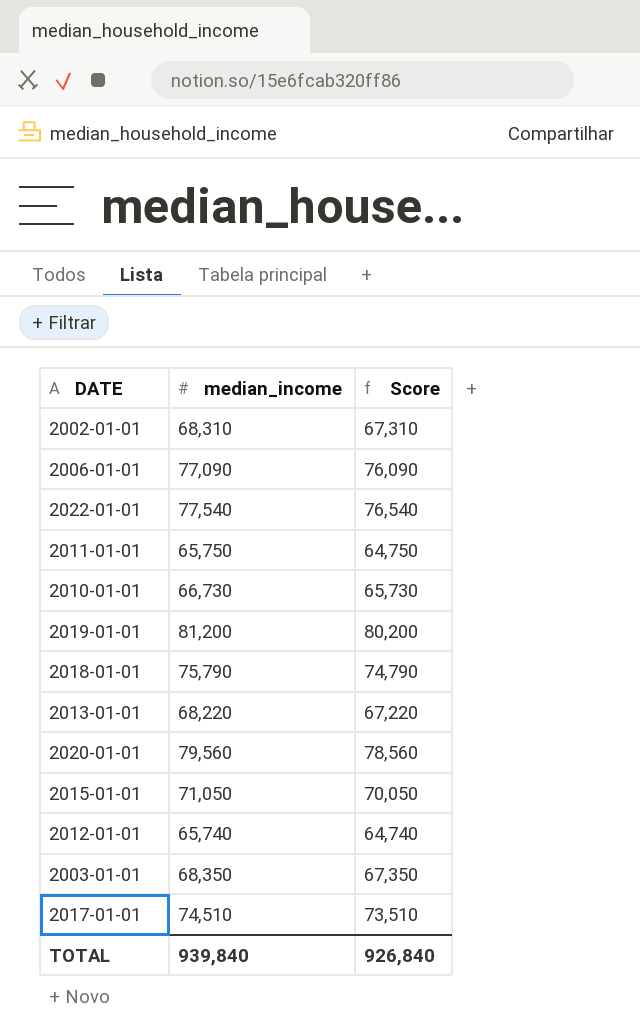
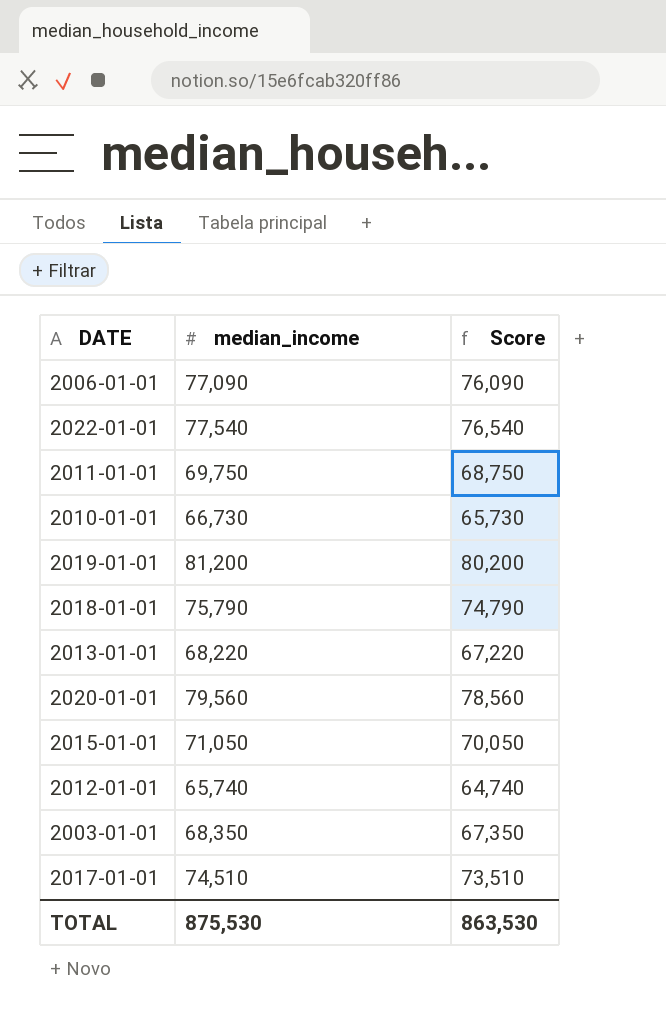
row 2002-01-01: 68,310 | 67,310 -> none
2011-01-01 | median_income: 65,750 -> 69,750
2011-01-01 | Score: 64,750 -> 68,750
TOTAL | median_income: 939,840 -> 875,530
TOTAL | Score: 926,840 -> 863,530

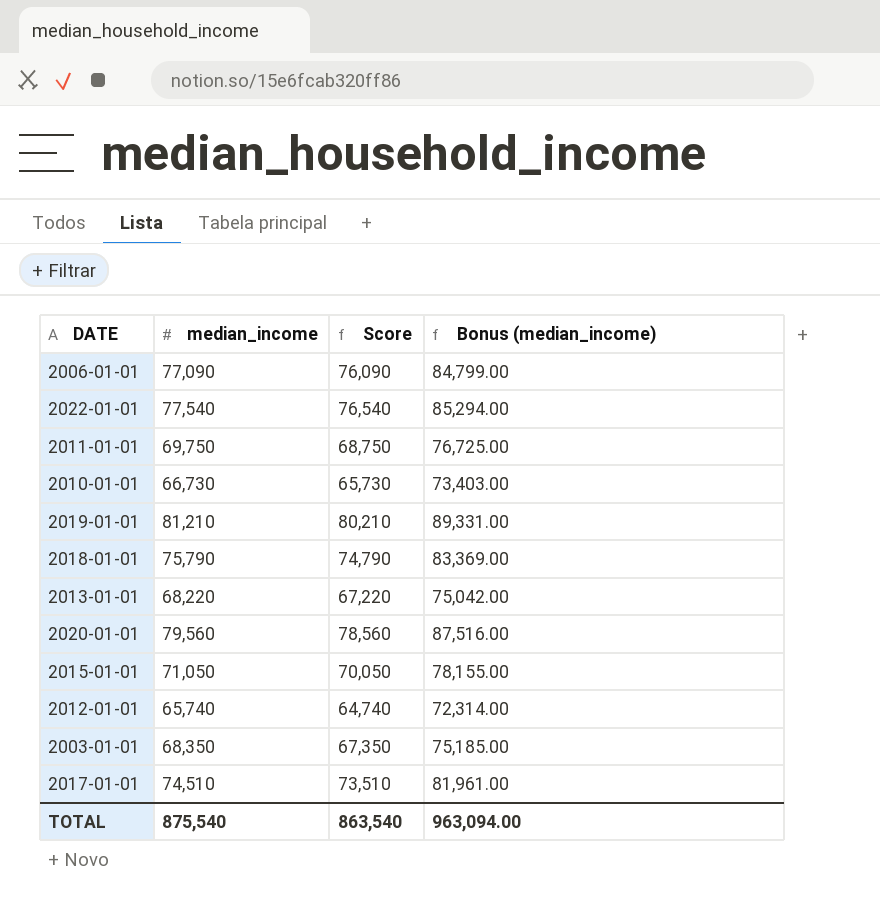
column Bonus (median_income) | formula: none -> [median_income] * 1.1
2019-01-01 | median_income: 81,200 -> 81,210
2019-01-01 | Score: 80,200 -> 80,210
TOTAL | median_income: 875,530 -> 875,540
TOTAL | Score: 863,530 -> 863,540

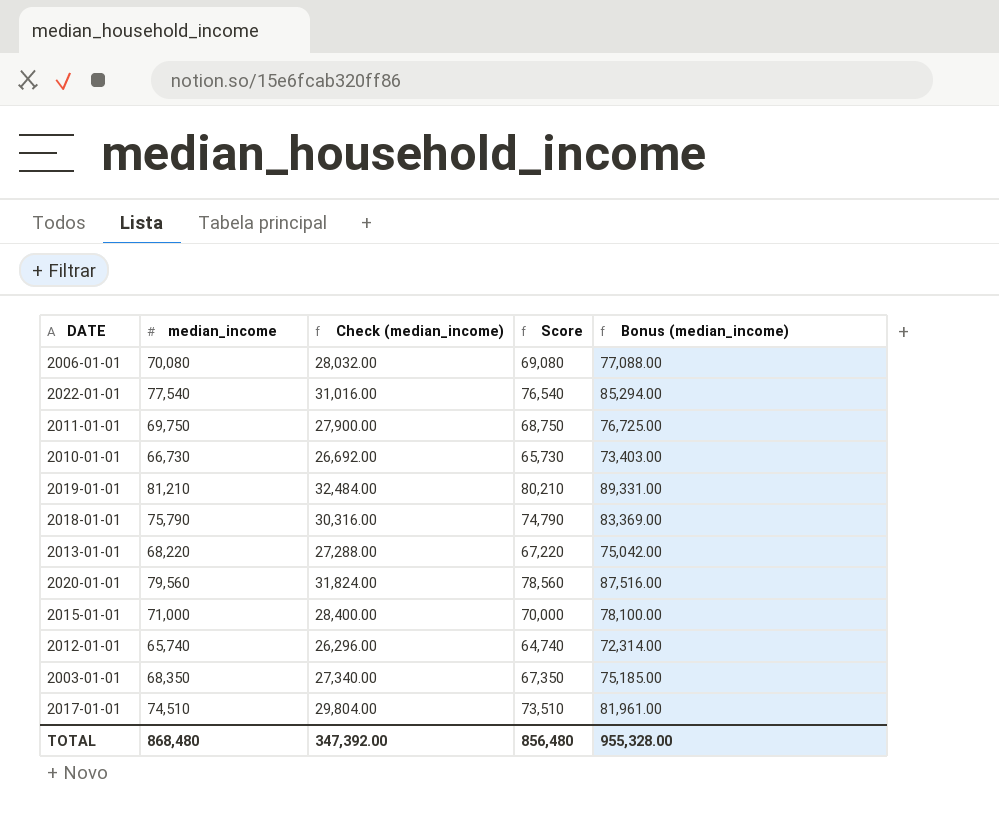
column Check (median_income) | formula: none -> [median_income] * 0.4
2006-01-01 | median_income: 77,090 -> 70,080
2006-01-01 | Score: 76,090 -> 69,080
2006-01-01 | Bonus (median_income): 84,799.00 -> 77,088.00
2015-01-01 | median_income: 71,050 -> 71,000
2015-01-01 | Score: 70,050 -> 70,000
2015-01-01 | Bonus (median_income): 78,155.00 -> 78,100.00
TOTAL | median_income: 875,540 -> 868,480
TOTAL | Score: 863,540 -> 856,480
TOTAL | Bonus (median_income): 963,094.00 -> 955,328.00

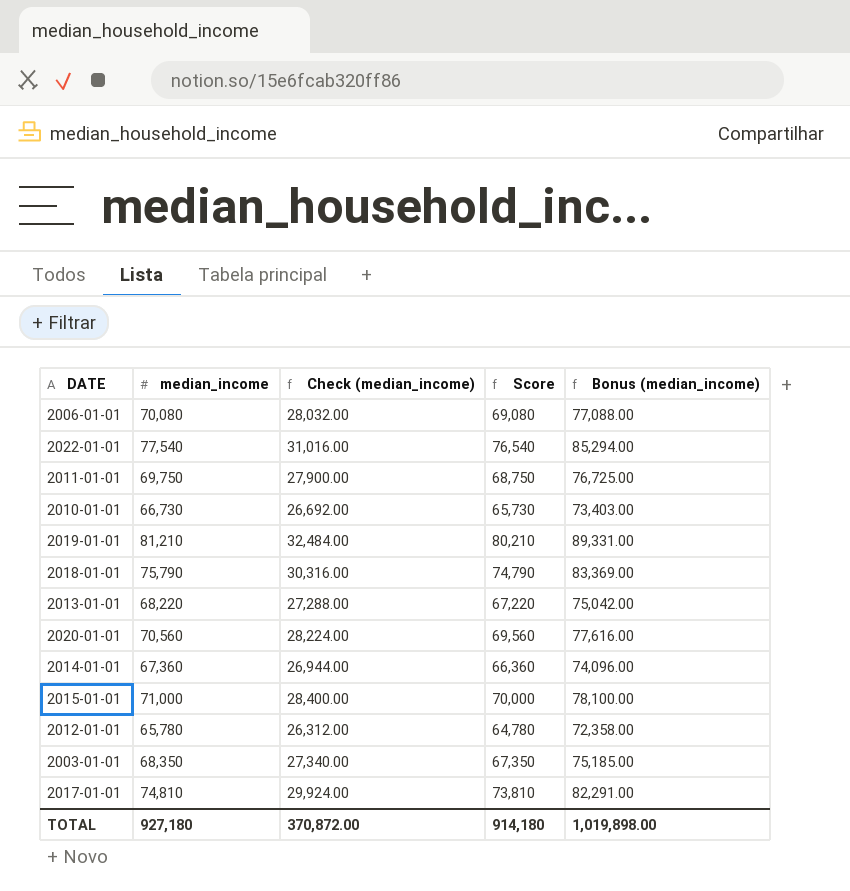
2020-01-01 | median_income: 79,560 -> 70,560
2020-01-01 | Check (median_income): 31,824.00 -> 28,224.00
2020-01-01 | Score: 78,560 -> 69,560
2020-01-01 | Bonus (median_income): 87,516.00 -> 77,616.00
row 2014-01-01: none -> 67,360 | 26,944.00 | 66,360 | 74,096.00
2012-01-01 | median_income: 65,740 -> 65,780
2012-01-01 | Check (median_income): 26,296.00 -> 26,312.00
2012-01-01 | Score: 64,740 -> 64,780
2012-01-01 | Bonus (median_income): 72,314.00 -> 72,358.00
2017-01-01 | median_income: 74,510 -> 74,810
2017-01-01 | Check (median_income): 29,804.00 -> 29,924.00
2017-01-01 | Score: 73,510 -> 73,810
2017-01-01 | Bonus (median_income): 81,961.00 -> 82,291.00
TOTAL | median_income: 868,480 -> 927,180
TOTAL | Check (median_income): 347,392.00 -> 370,872.00
TOTAL | Score: 856,480 -> 914,180
TOTAL | Bonus (median_income): 955,328.00 -> 1,019,898.00

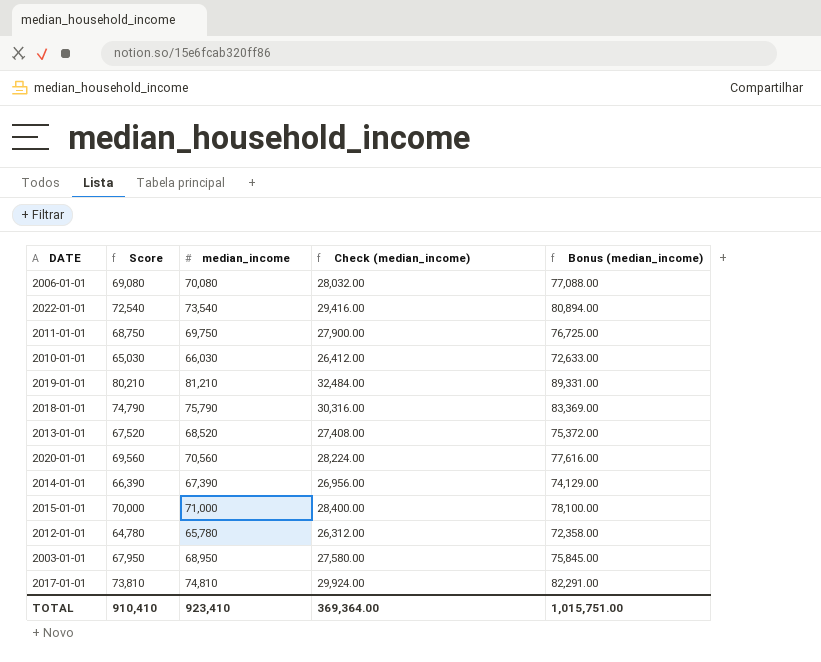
column Score | position: 4 -> 2
2022-01-01 | Score: 76,540 -> 72,540
2022-01-01 | median_income: 77,540 -> 73,540
2022-01-01 | Check (median_income): 31,016.00 -> 29,416.00
2022-01-01 | Bonus (median_income): 85,294.00 -> 80,894.00
2010-01-01 | Score: 65,730 -> 65,030
2010-01-01 | median_income: 66,730 -> 66,030
2010-01-01 | Check (median_income): 26,692.00 -> 26,412.00
2010-01-01 | Bonus (median_income): 73,403.00 -> 72,633.00
2013-01-01 | Score: 67,220 -> 67,520
2013-01-01 | median_income: 68,220 -> 68,520
2013-01-01 | Check (median_income): 27,288.00 -> 27,408.00
2013-01-01 | Bonus (median_income): 75,042.00 -> 75,372.00
2014-01-01 | Score: 66,360 -> 66,390
2014-01-01 | median_income: 67,360 -> 67,390
2014-01-01 | Check (median_income): 26,944.00 -> 26,956.00
2014-01-01 | Bonus (median_income): 74,096.00 -> 74,129.00
2003-01-01 | Score: 67,350 -> 67,950
2003-01-01 | median_income: 68,350 -> 68,950
2003-01-01 | Check (median_income): 27,340.00 -> 27,580.00
2003-01-01 | Bonus (median_income): 75,185.00 -> 75,845.00
TOTAL | Score: 914,180 -> 910,410
TOTAL | median_income: 927,180 -> 923,410
TOTAL | Check (median_income): 370,872.00 -> 369,364.00
TOTAL | Bonus (median_income): 1,019,898.00 -> 1,015,751.00

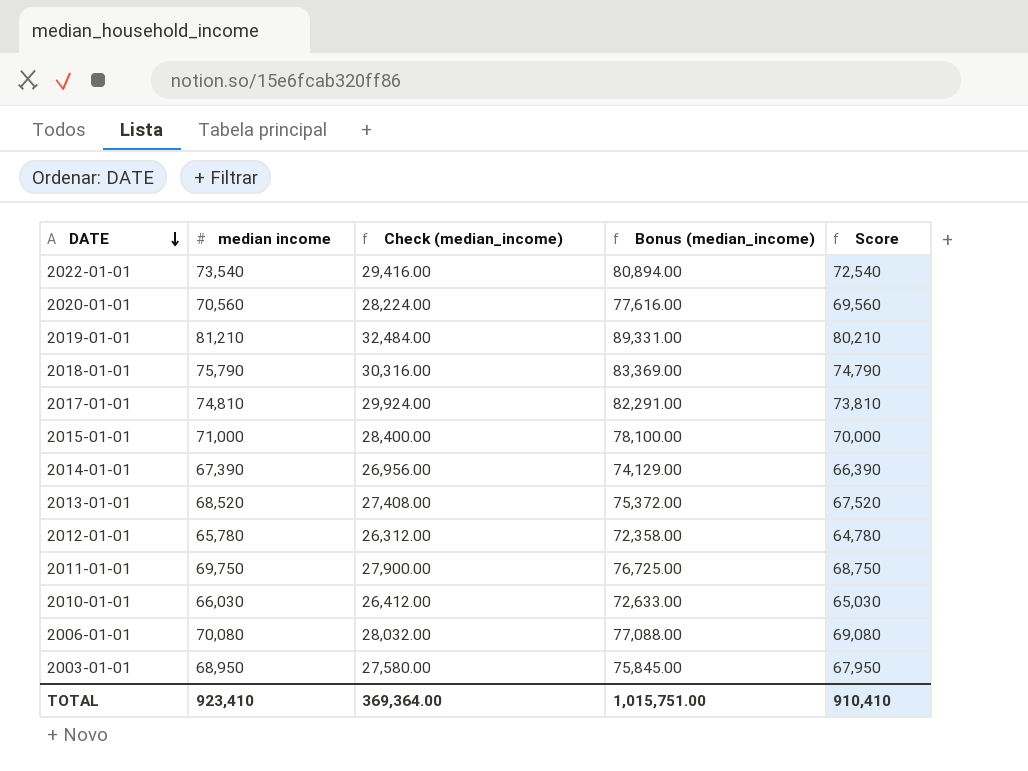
row order: none -> DATE descending
column name: median_income -> median income
column Score | position: 2 -> 5

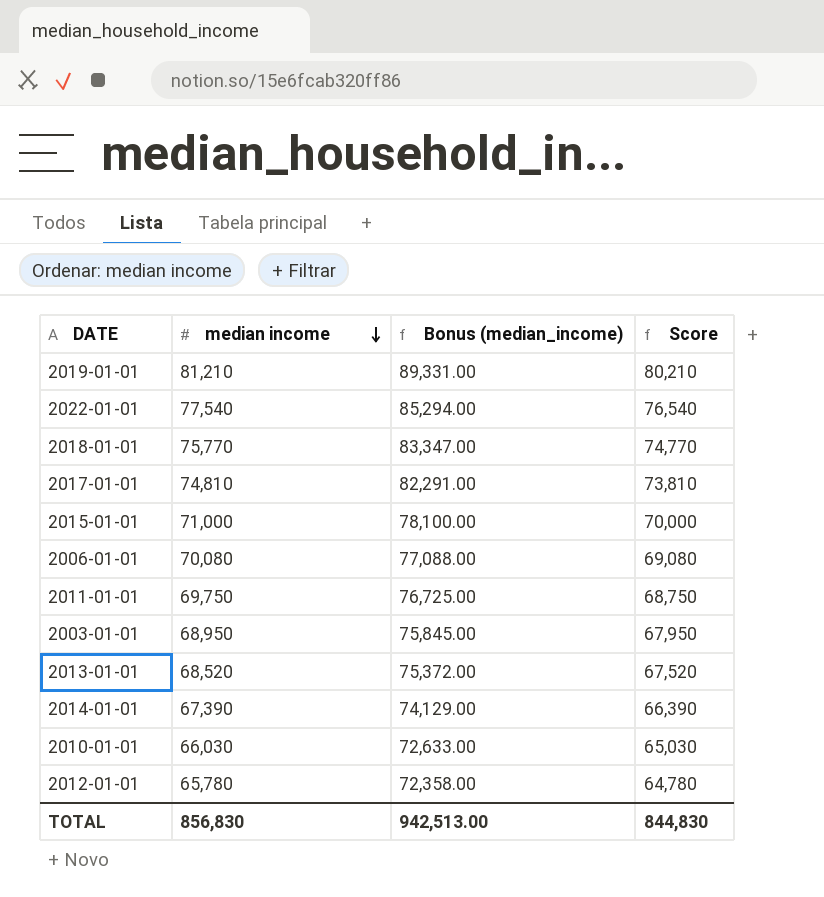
row order: DATE descending -> median income descending
column Check (median_income) | formula: [median income] * 0.4 -> none
row 2020-01-01: 70,560 | 28,224.00 | 77,616.00 | 69,560 -> none
2022-01-01 | median income: 73,540 -> 77,540
2022-01-01 | Bonus (median_income): 80,894.00 -> 85,294.00
2022-01-01 | Score: 72,540 -> 76,540
2018-01-01 | median income: 75,790 -> 75,770
2018-01-01 | Bonus (median_income): 83,369.00 -> 83,347.00
2018-01-01 | Score: 74,790 -> 74,770
TOTAL | median income: 923,410 -> 856,830
TOTAL | Bonus (median_income): 1,015,751.00 -> 942,513.00
TOTAL | Score: 910,410 -> 844,830

